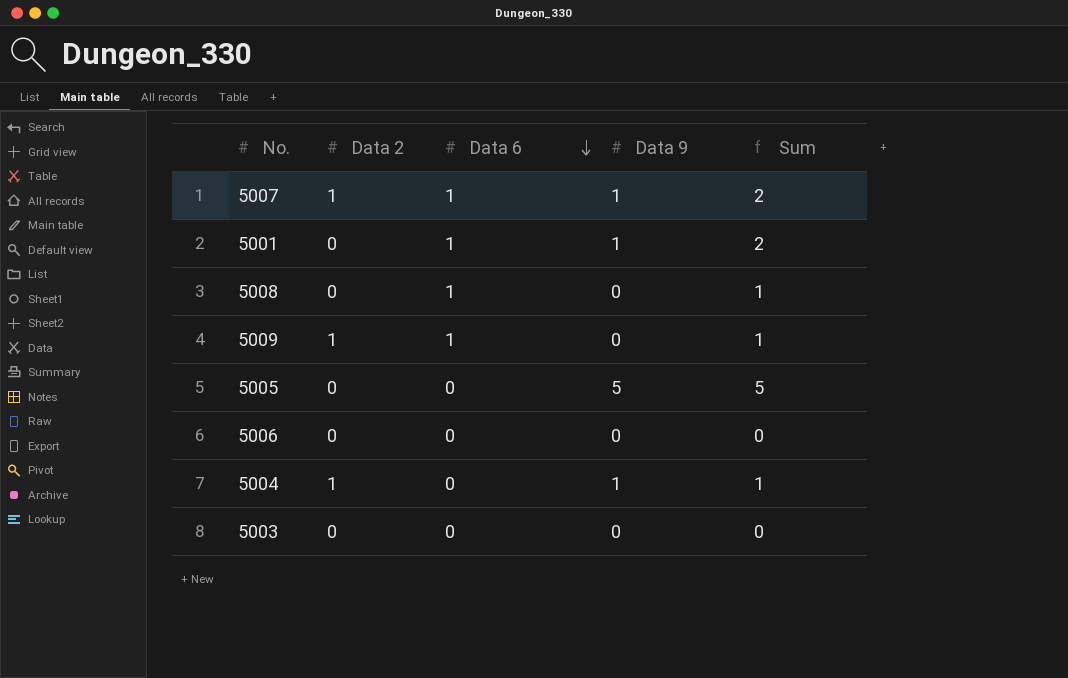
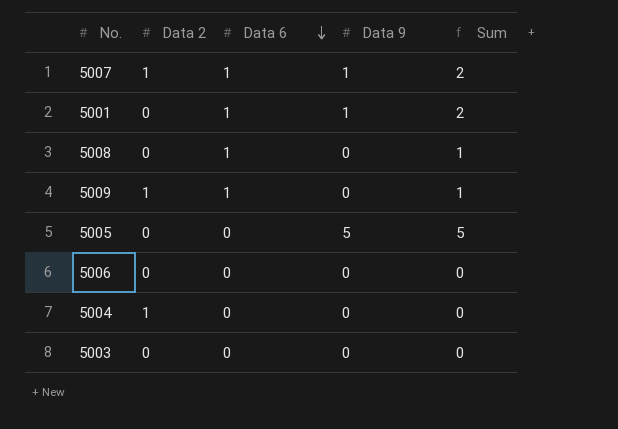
5004 | Data 9: 1 -> 0
5004 | Sum: 1 -> 0

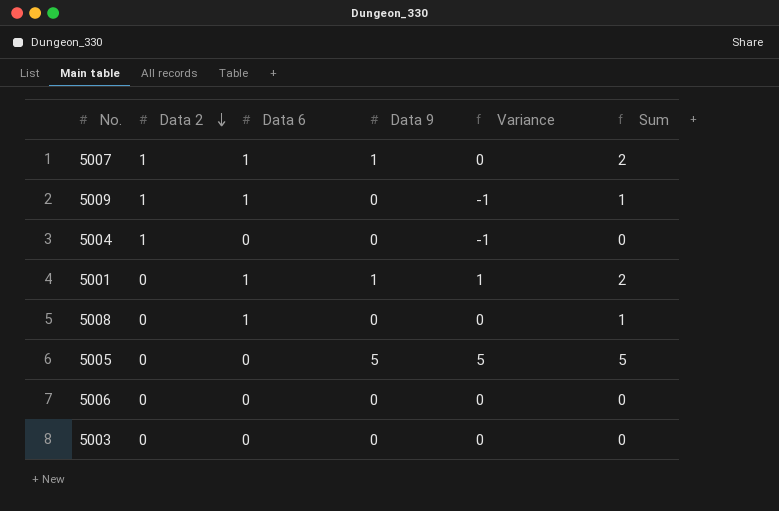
row order: Data 6 descending -> Data 2 descending
column Variance | formula: none -> [Data 9] - [Data 2]

